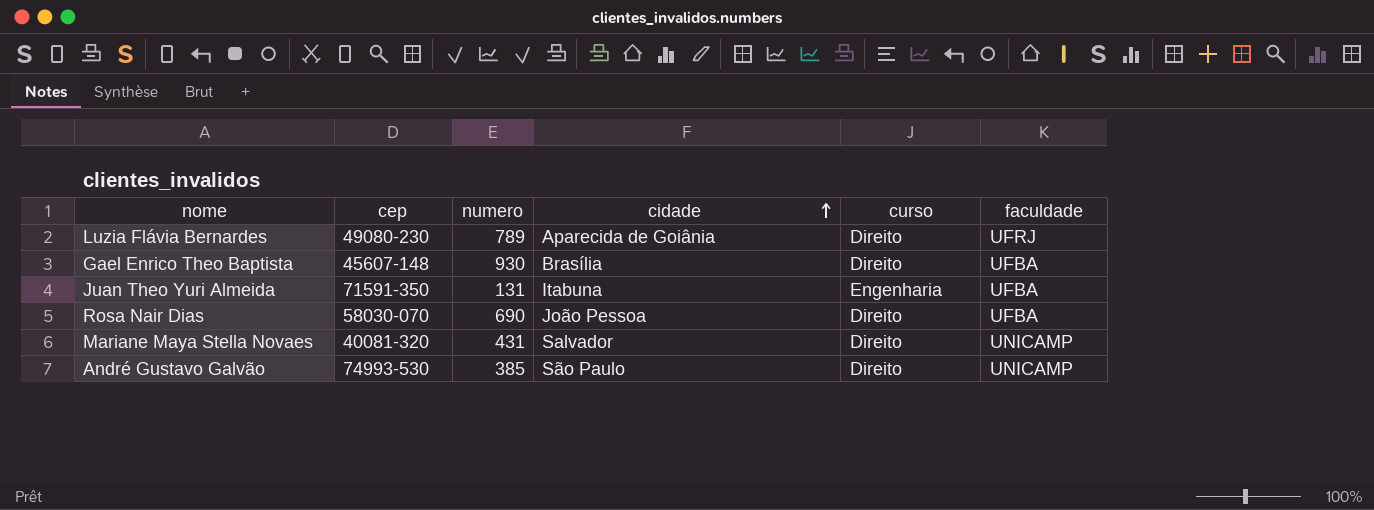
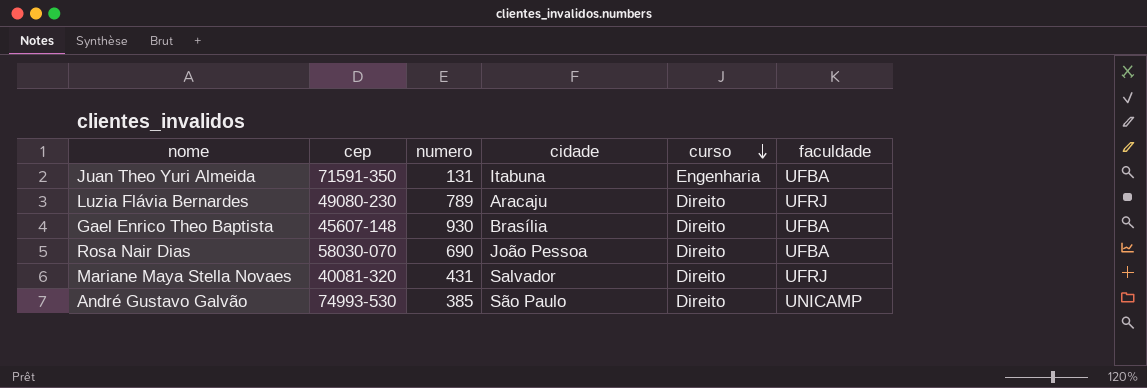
row order: cidade ascending -> curso descending
Luzia Flávia Bernardes | cidade: Aparecida de Goiânia -> Aracaju
Mariane Maya Stella Novaes | faculdade: UNICAMP -> UFRJ

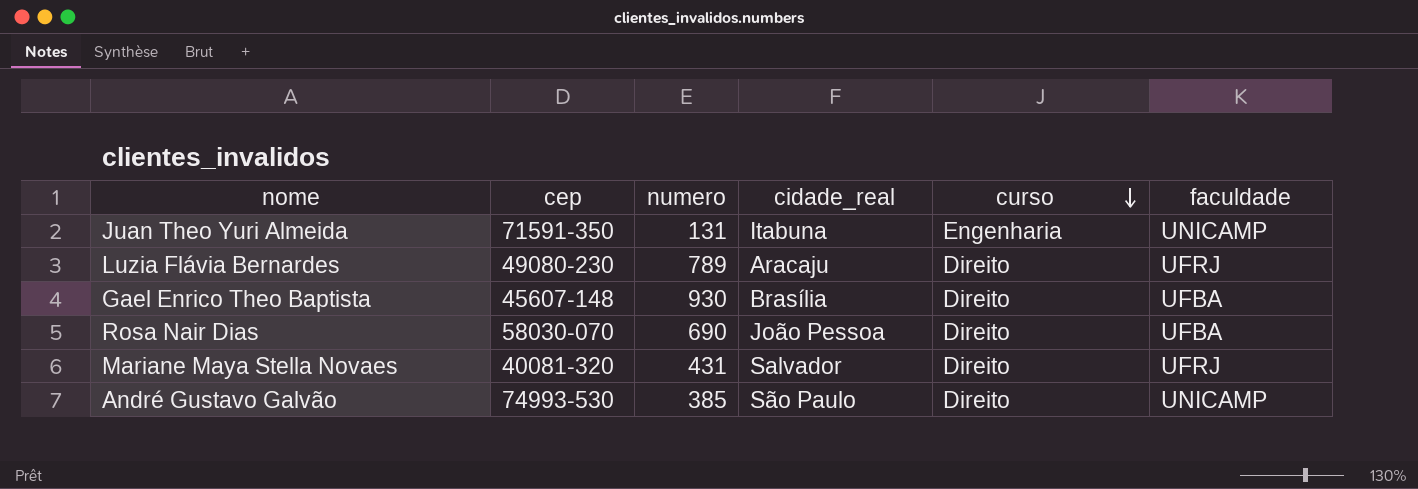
column name: cidade -> cidade_real
Juan Theo Yuri Almeida | faculdade: UFBA -> UNICAMP

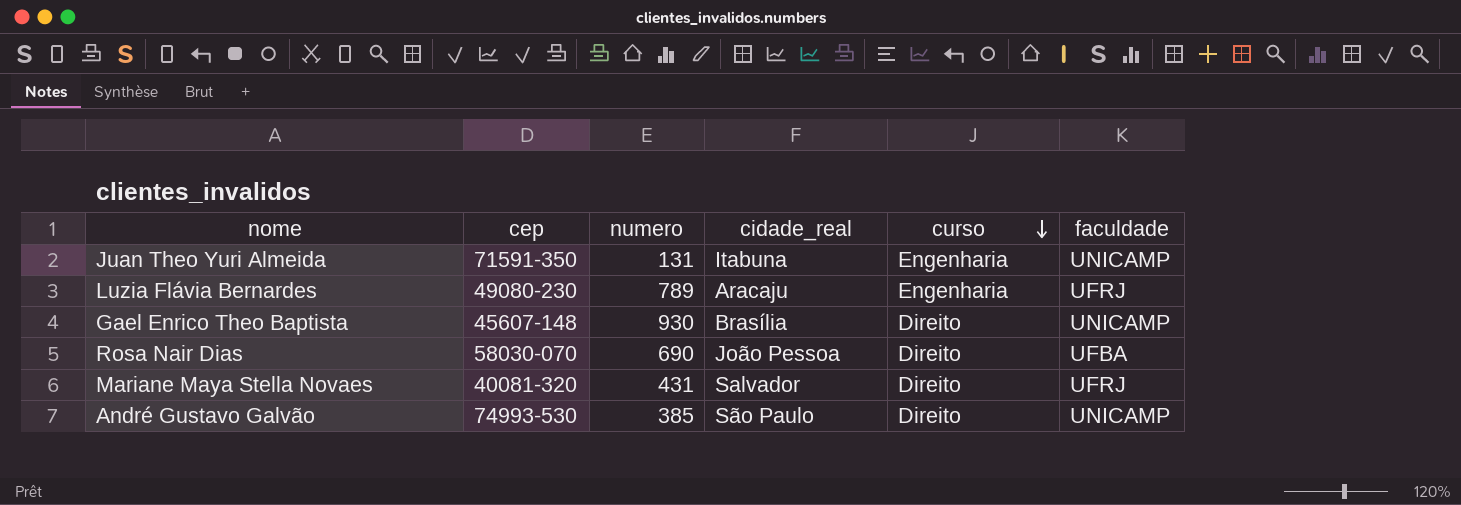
Luzia Flávia Bernardes | curso: Direito -> Engenharia
Gael Enrico Theo Baptista | faculdade: UFBA -> UNICAMP

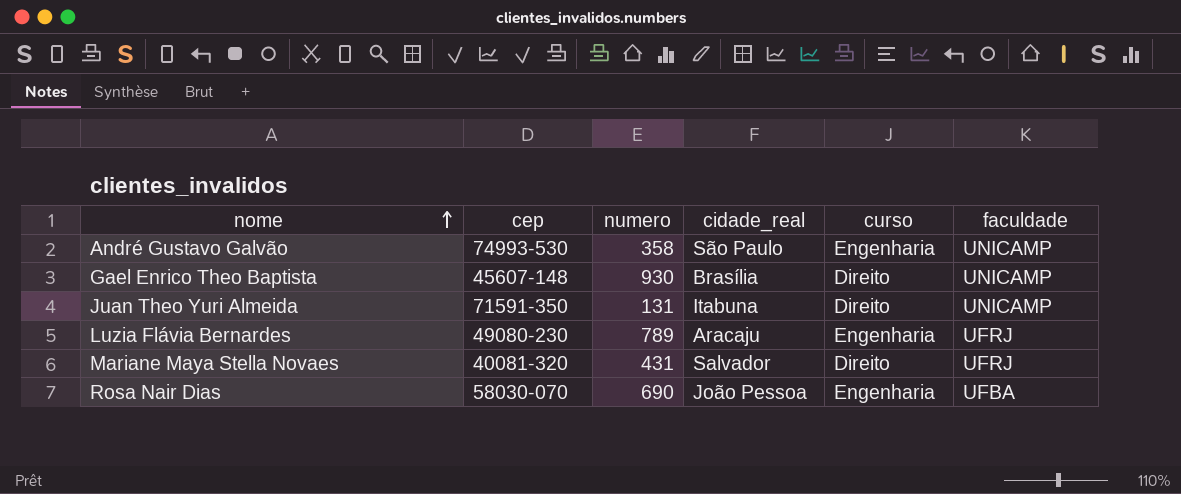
row order: curso descending -> nome ascending
André Gustavo Galvão | numero: 385 -> 358
André Gustavo Galvão | curso: Direito -> Engenharia
Juan Theo Yuri Almeida | curso: Engenharia -> Direito
Rosa Nair Dias | curso: Direito -> Engenharia

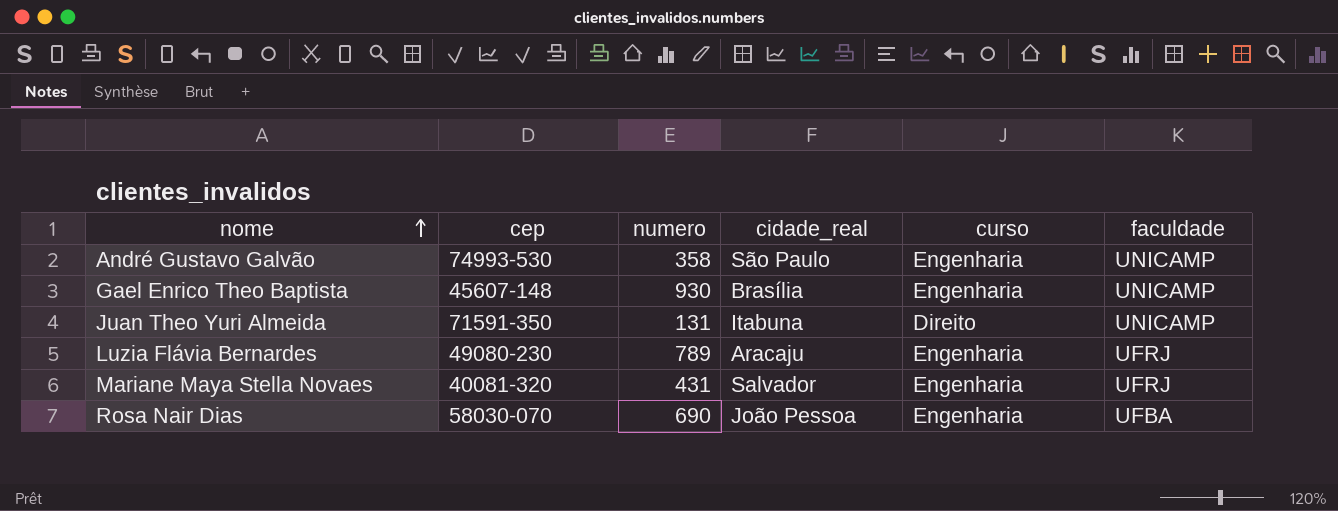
Gael Enrico Theo Baptista | curso: Direito -> Engenharia
Mariane Maya Stella Novaes | curso: Direito -> Engenharia

